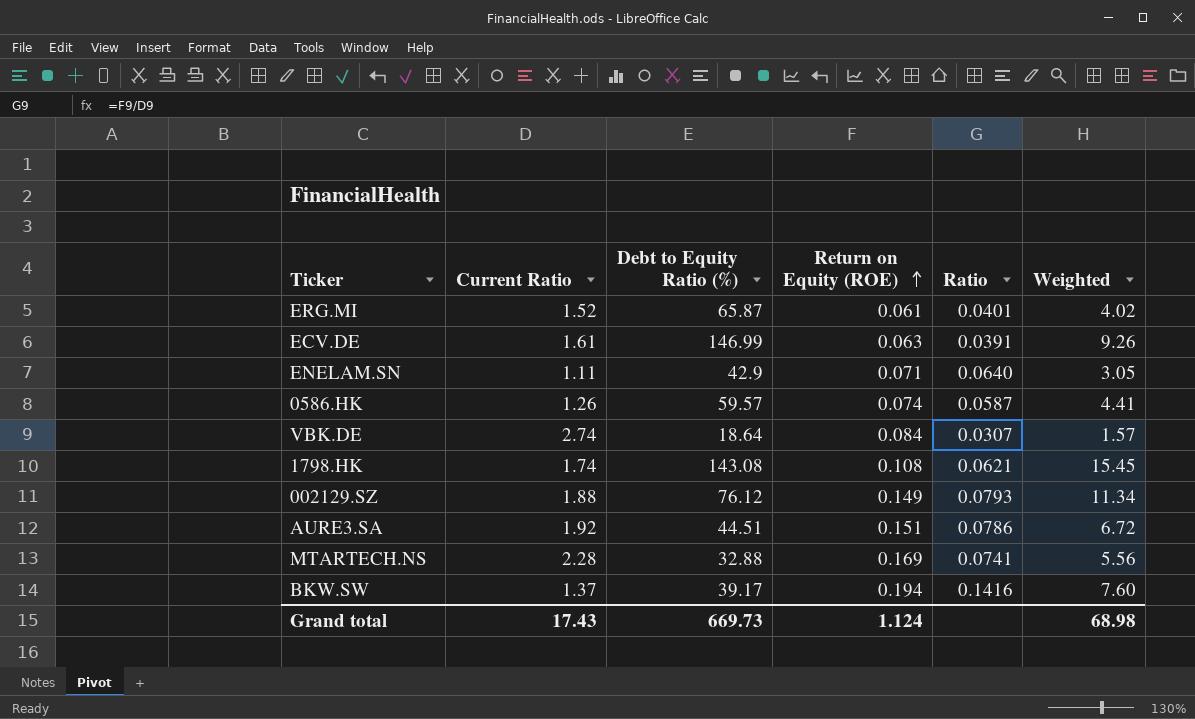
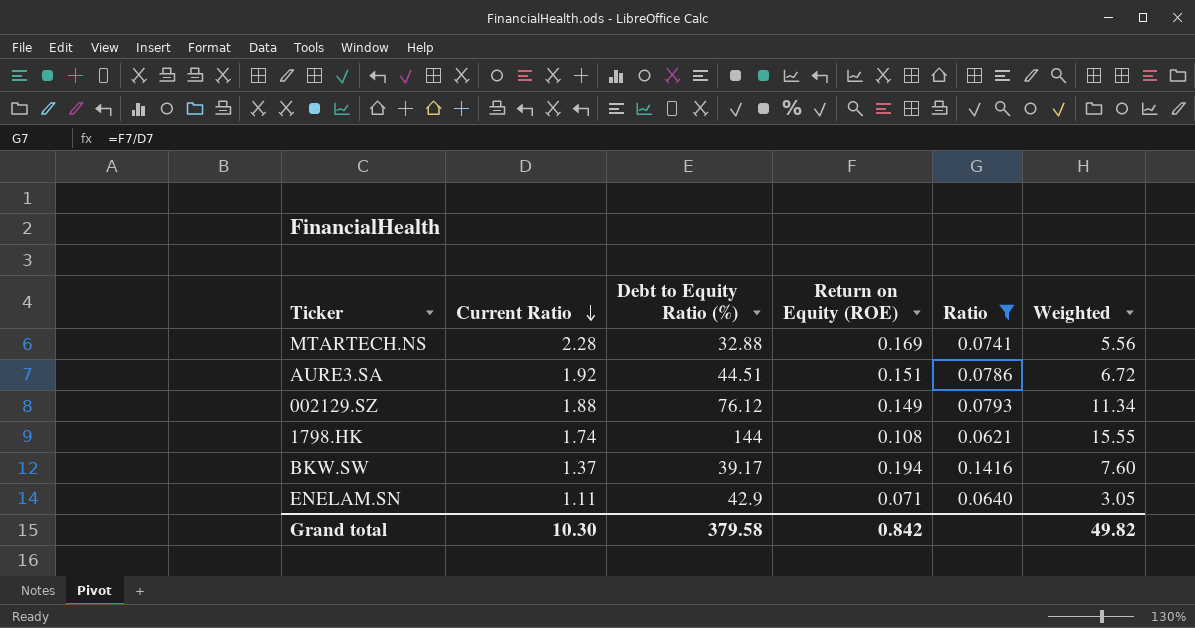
filter: none -> Ratio >= 0.0621
row order: Return on Equity (ROE) ascending -> Current Ratio descending
1798.HK | Debt to Equity Ratio (%): 143.08 -> 144
1798.HK | Weighted: 15.45 -> 15.55
Grand total | Current Ratio: 17.43 -> 10.30
Grand total | Debt to Equity Ratio (%): 669.73 -> 379.58
Grand total | Return on Equity (ROE): 1.124 -> 0.842
Grand total | Weighted: 68.98 -> 49.82

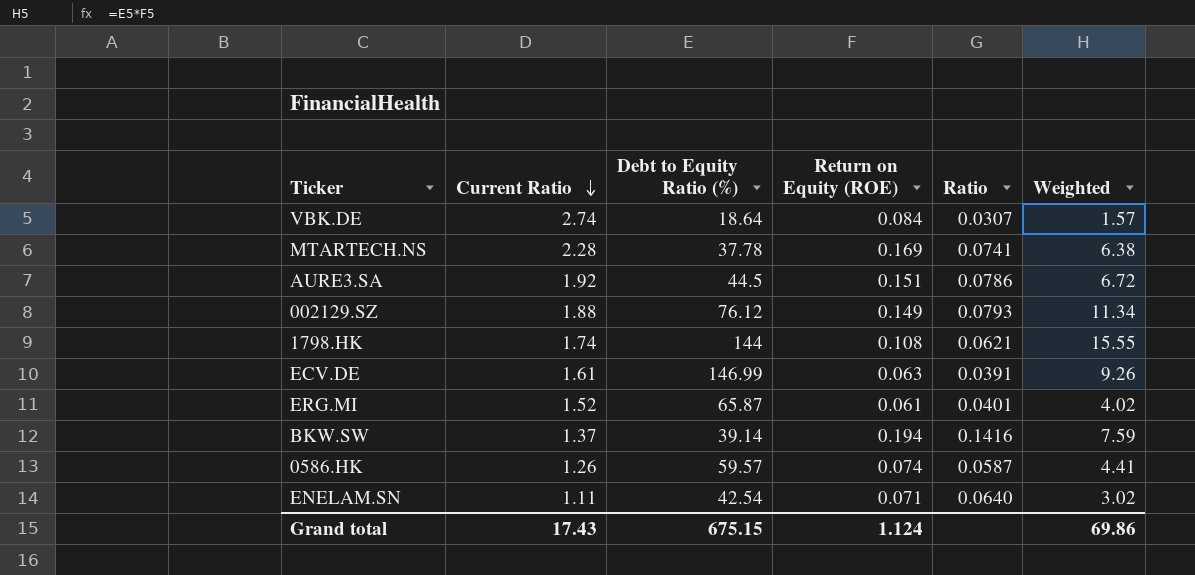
filter: Ratio >= 0.0621 -> none
MTARTECH.NS | Debt to Equity Ratio (%): 32.88 -> 37.78
MTARTECH.NS | Weighted: 5.56 -> 6.38
AURE3.SA | Debt to Equity Ratio (%): 44.51 -> 44.5
BKW.SW | Debt to Equity Ratio (%): 39.17 -> 39.14
BKW.SW | Weighted: 7.60 -> 7.59
ENELAM.SN | Debt to Equity Ratio (%): 42.9 -> 42.54
ENELAM.SN | Weighted: 3.05 -> 3.02
Grand total | Current Ratio: 10.30 -> 17.43
Grand total | Debt to Equity Ratio (%): 379.58 -> 675.15
Grand total | Return on Equity (ROE): 0.842 -> 1.124
Grand total | Weighted: 49.82 -> 69.86

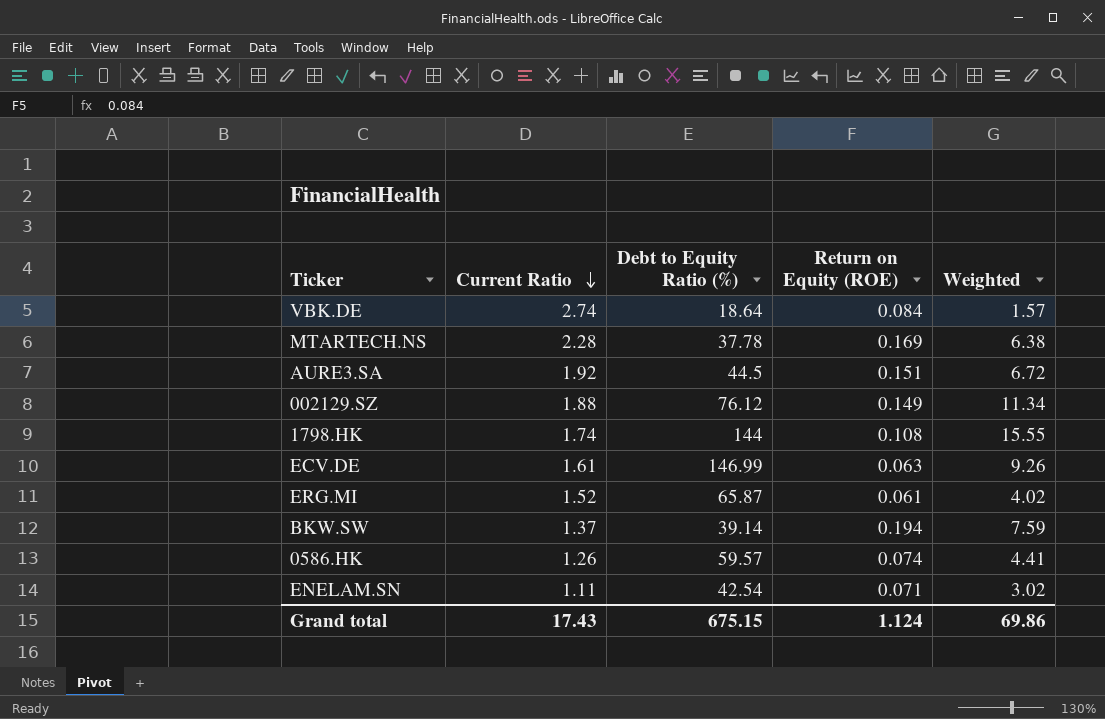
column Ratio | formula: [Return on Equity (ROE)] / [Current Ratio] -> none

